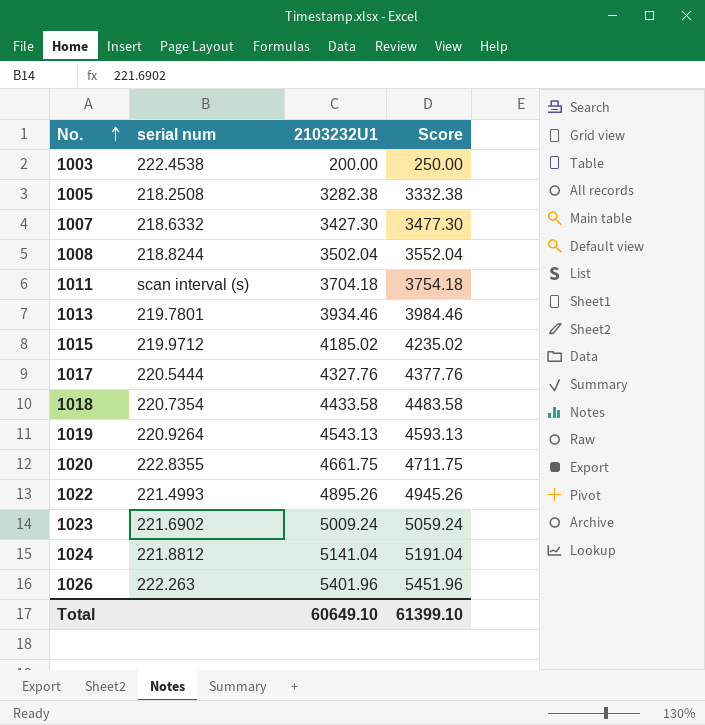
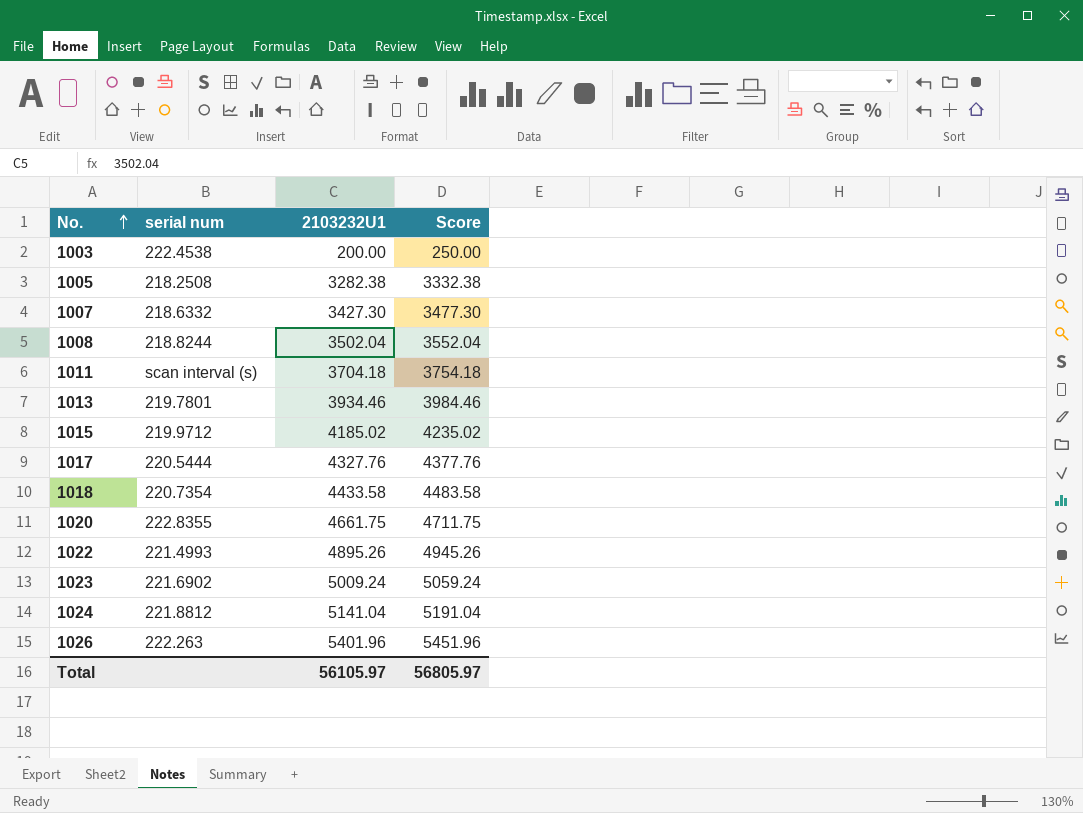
row 1019: 220.9264 | 4543.13 | 4593.13 -> none
Total | 2103232U1: 60649.10 -> 56105.97
Total | Score: 61399.10 -> 56805.97

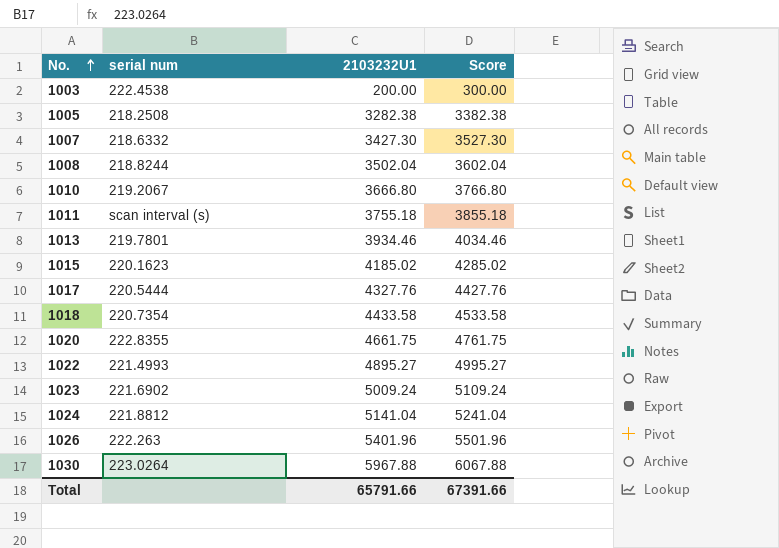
column Score | formula: [2103232U1] + 50 -> [2103232U1] + 100
row 1010: none -> 219.2067 | 3666.80 | 3766.80
1011 | 2103232U1: 3704.18 -> 3755.18
1015 | serial num: 219.9712 -> 220.1623
1022 | 2103232U1: 4895.26 -> 4895.27
row 1030: none -> 223.0264 | 5967.88 | 6067.88
Total | 2103232U1: 56105.97 -> 65791.66
Total | Score: 56805.97 -> 67391.66

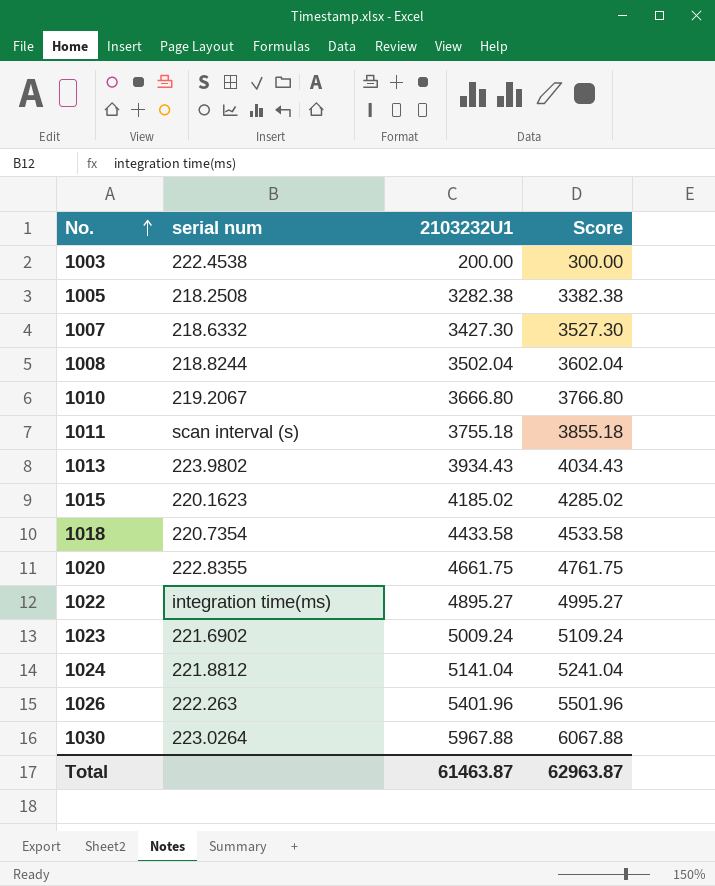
row 1017: 220.5444 | 4327.76 | 4427.76 -> none
1013 | serial num: 219.7801 -> 223.9802
1013 | 2103232U1: 3934.46 -> 3934.43
1013 | Score: 4034.46 -> 4034.43
1022 | serial num: 221.4993 -> integration time(ms)
Total | 2103232U1: 65791.66 -> 61463.87
Total | Score: 67391.66 -> 62963.87

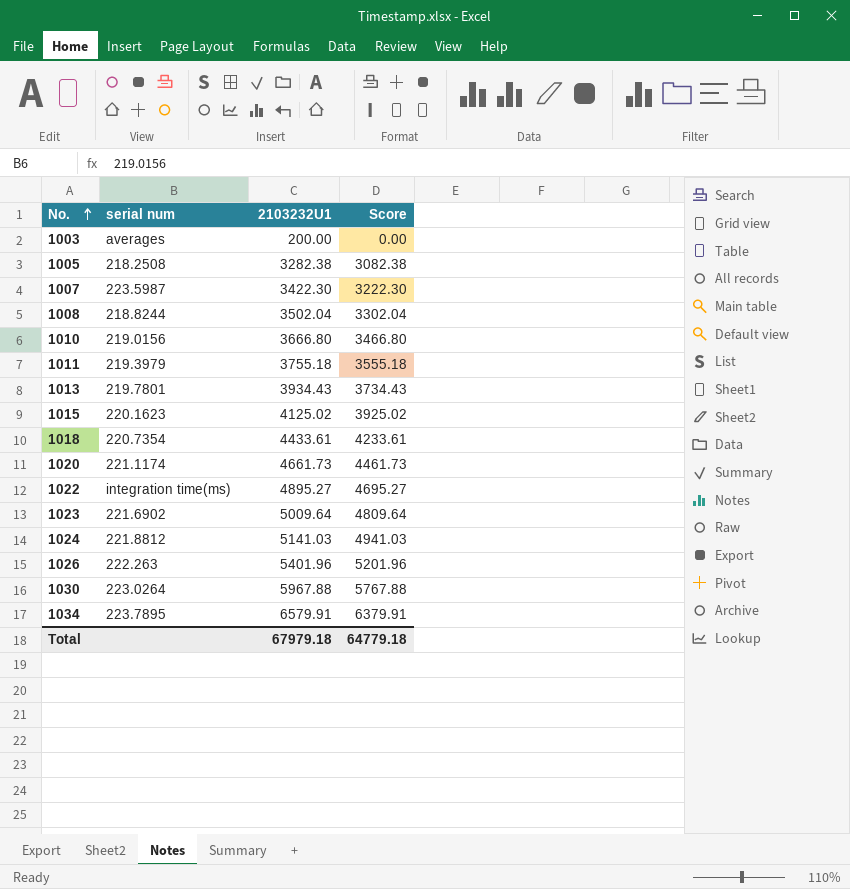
column Score | formula: [2103232U1] + 100 -> [2103232U1] - 200
1003 | serial num: 222.4538 -> averages
1007 | serial num: 218.6332 -> 223.5987
1007 | 2103232U1: 3427.30 -> 3422.30
1010 | serial num: 219.2067 -> 219.0156
1011 | serial num: scan interval (s) -> 219.3979
1013 | serial num: 223.9802 -> 219.7801
1015 | 2103232U1: 4185.02 -> 4125.02
1018 | 2103232U1: 4433.58 -> 4433.61
1020 | serial num: 222.8355 -> 221.1174
1020 | 2103232U1: 4661.75 -> 4661.73
1023 | 2103232U1: 5009.24 -> 5009.64
1024 | 2103232U1: 5141.04 -> 5141.03
row 1034: none -> 223.7895 | 6579.91 | 6379.91
Total | 2103232U1: 61463.87 -> 67979.18
Total | Score: 62963.87 -> 64779.18

